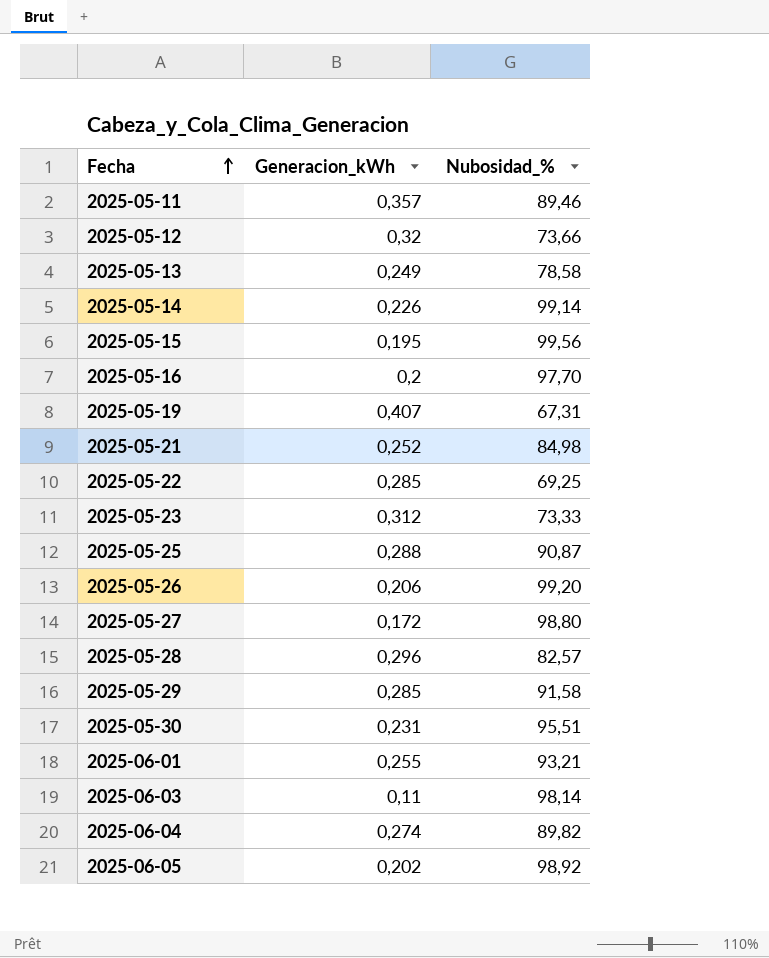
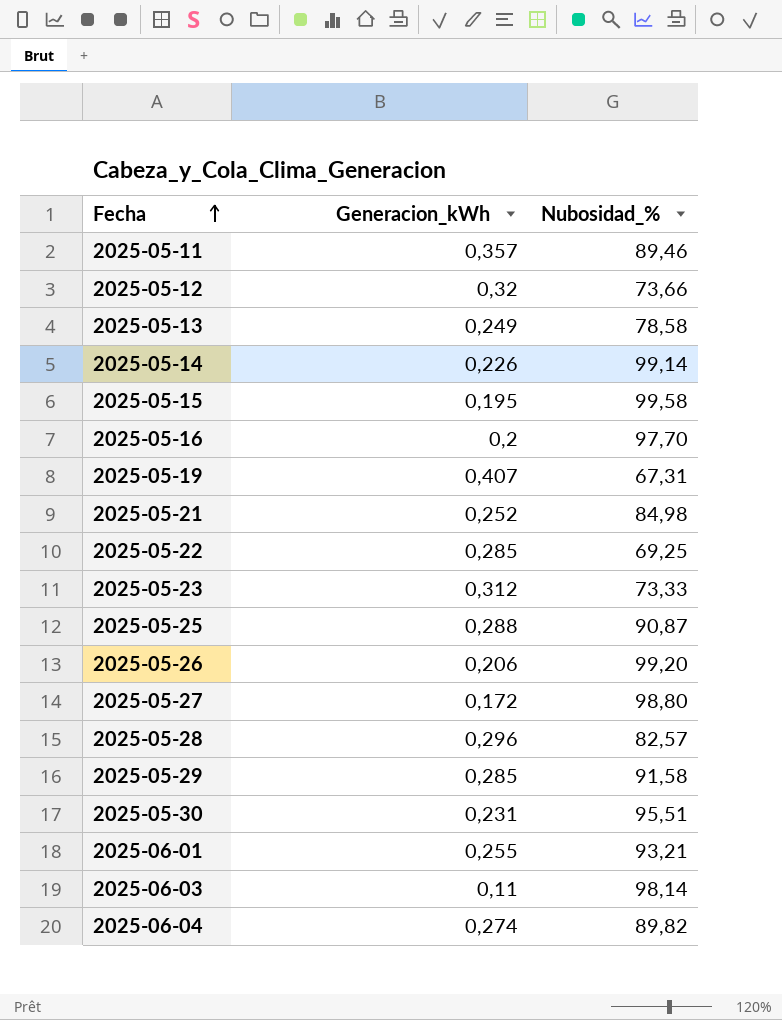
row 2025-06-05: 0,202 | 98,92 -> none
2025-05-15 | Nubosidad_%: 99,56 -> 99,58

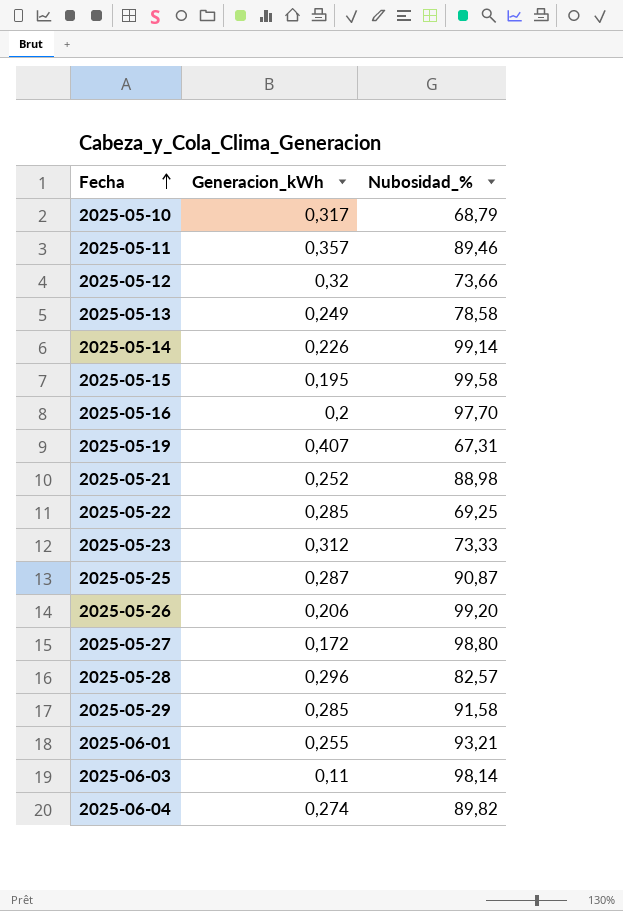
row 2025-05-30: 0,231 | 95,51 -> none
row 2025-05-10: none -> 0,317 | 68,79
2025-05-21 | Nubosidad_%: 84,98 -> 88,98
2025-05-25 | Generacion_kWh: 0,288 -> 0,287

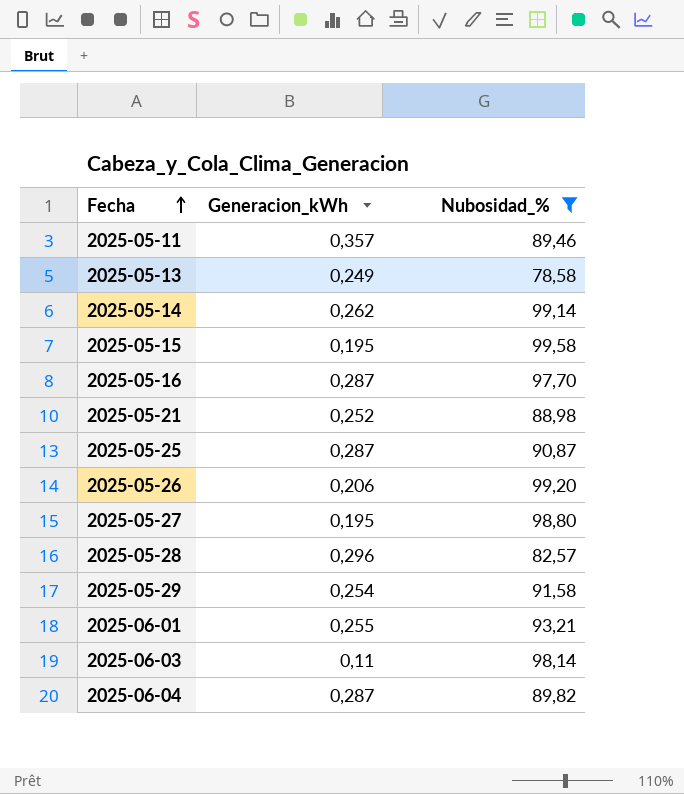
filter: none -> Nubosidad_% >= 78,58
2025-05-14 | Generacion_kWh: 0,226 -> 0,262
2025-05-16 | Generacion_kWh: 0,2 -> 0,287
2025-05-27 | Generacion_kWh: 0,172 -> 0,195
2025-05-29 | Generacion_kWh: 0,285 -> 0,254
2025-06-04 | Generacion_kWh: 0,274 -> 0,287

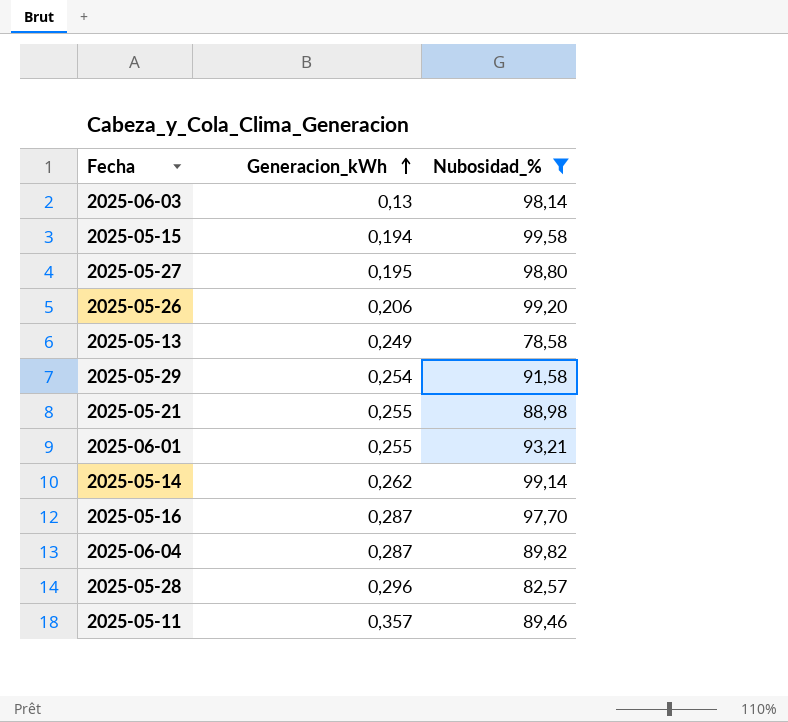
row order: Fecha ascending -> Generacion_kWh ascending
row 2025-05-25: 0,287 | 90,87 -> none
2025-06-03 | Generacion_kWh: 0,11 -> 0,13
2025-05-15 | Generacion_kWh: 0,195 -> 0,194
2025-05-21 | Generacion_kWh: 0,252 -> 0,255

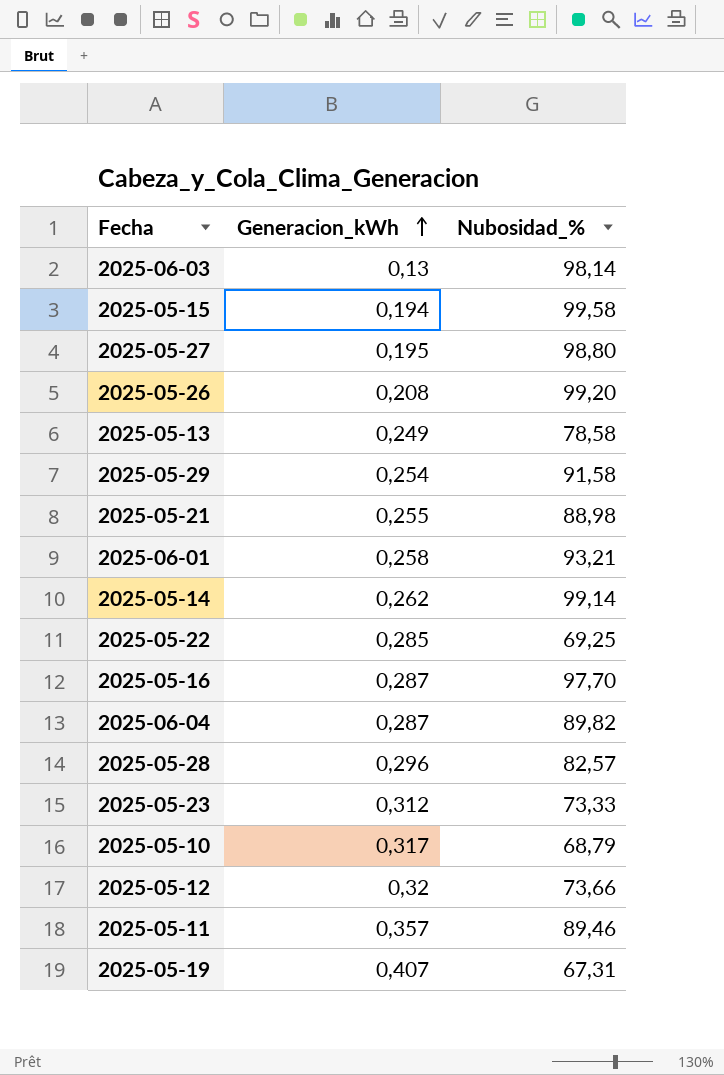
filter: Nubosidad_% >= 78,58 -> none
2025-05-26 | Generacion_kWh: 0,206 -> 0,208
2025-06-01 | Generacion_kWh: 0,255 -> 0,258

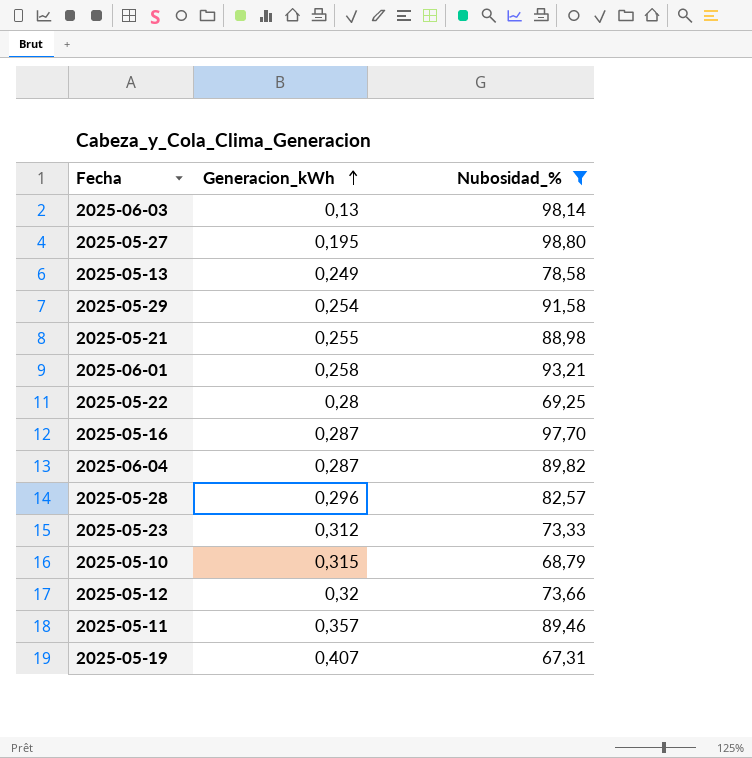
filter: none -> Nubosidad_% <= 98,80
2025-05-22 | Generacion_kWh: 0,285 -> 0,28
2025-05-10 | Generacion_kWh: 0,317 -> 0,315

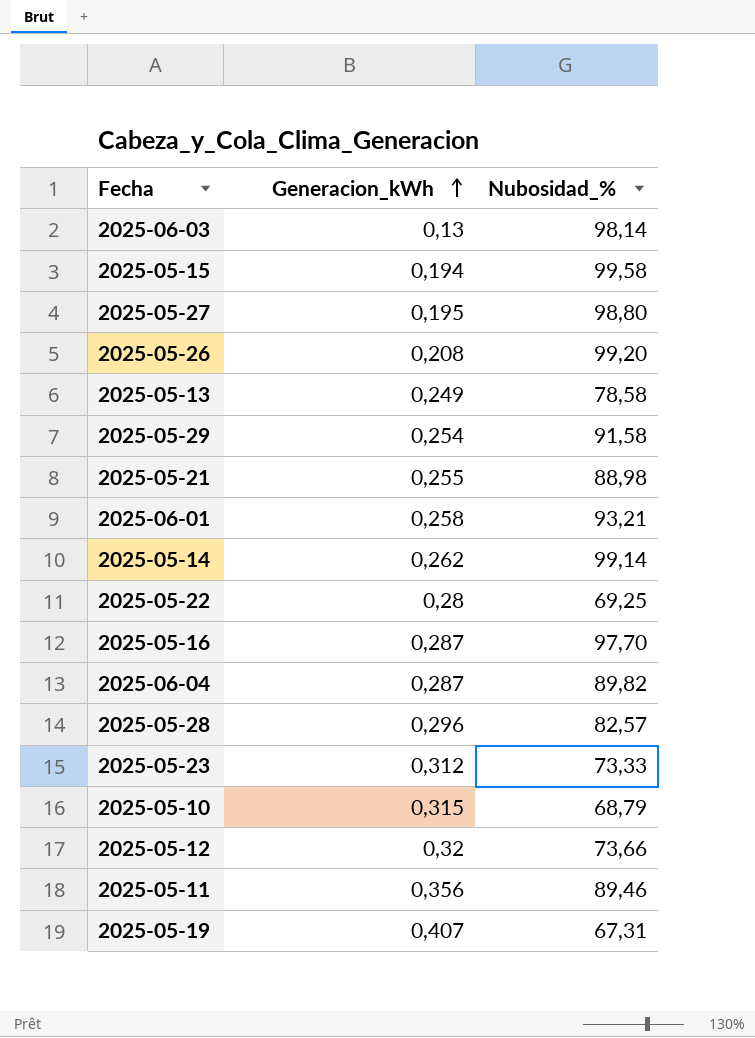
filter: Nubosidad_% <= 98,80 -> none
2025-05-11 | Generacion_kWh: 0,357 -> 0,356

